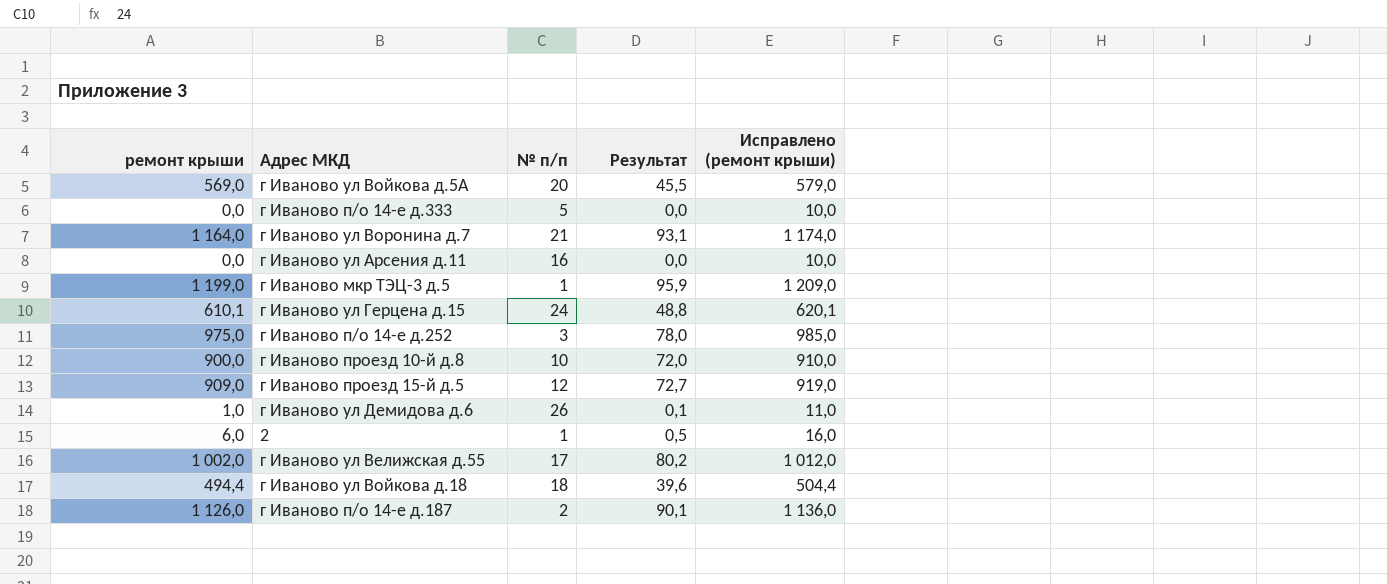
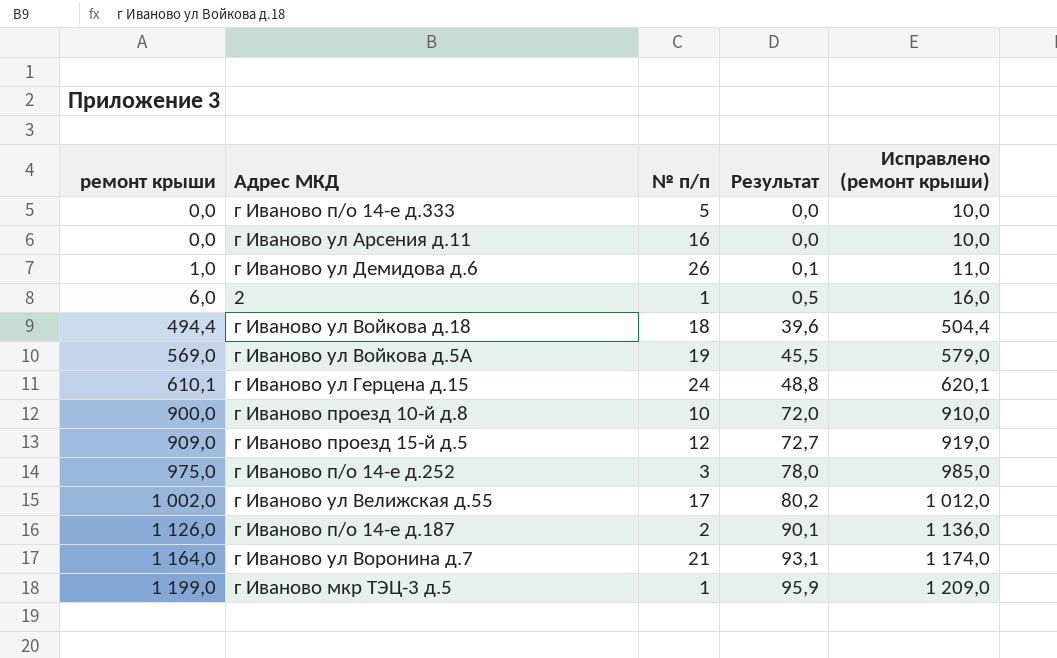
row order: none -> ремонт крыши ascending
г Иваново ул Войкова д.5А | № п/п: 20 -> 19

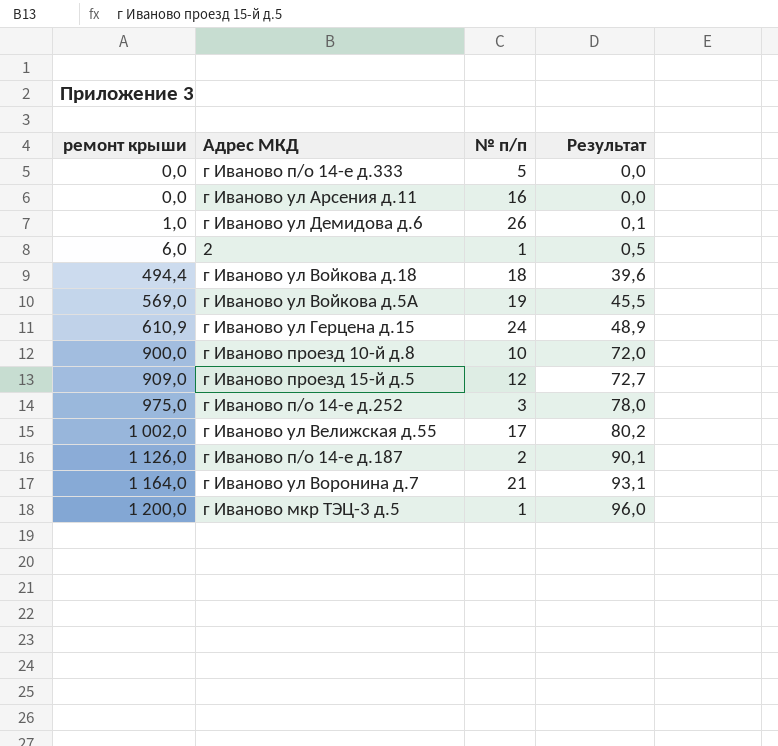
column Исправлено (ремонт крыши) | formula: [ремонт крыши] + 10 -> none
г Иваново ул Герцена д.15 | ремонт крыши: 610,1 -> 610,9
г Иваново ул Герцена д.15 | Результат: 48,8 -> 48,9
г Иваново мкр ТЭЦ-3 д.5 | ремонт крыши: 1 199,0 -> 1 200,0
г Иваново мкр ТЭЦ-3 д.5 | Результат: 95,9 -> 96,0

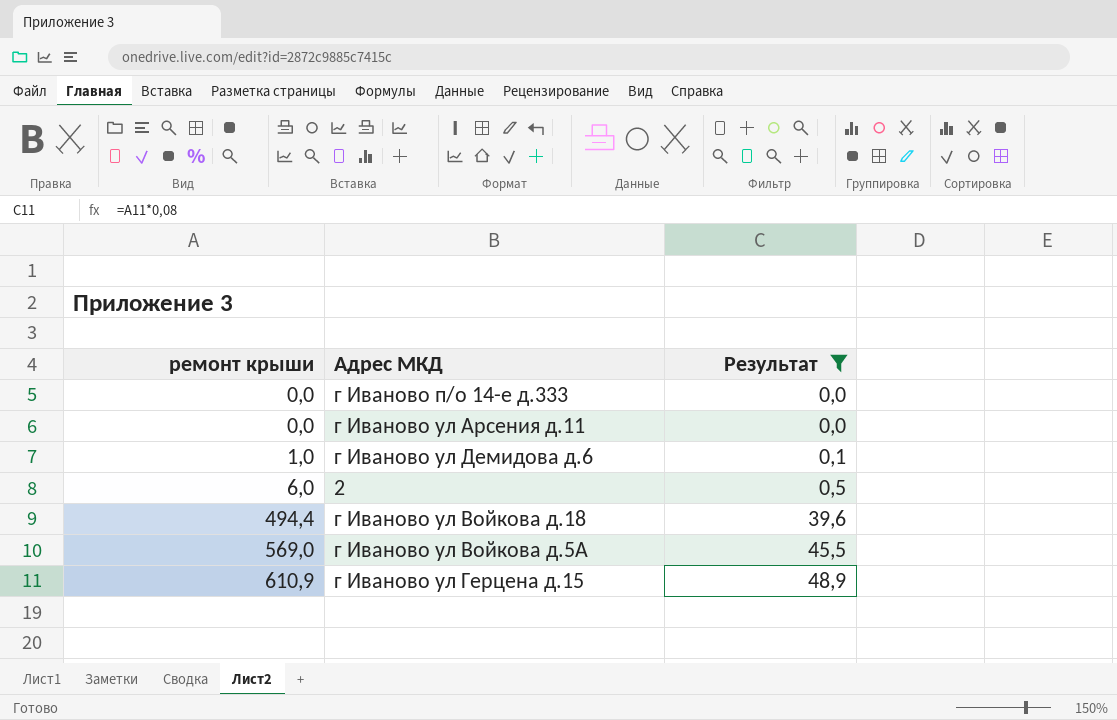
filter: none -> Результат <= 48,9
column № п/п | position: 3 -> none

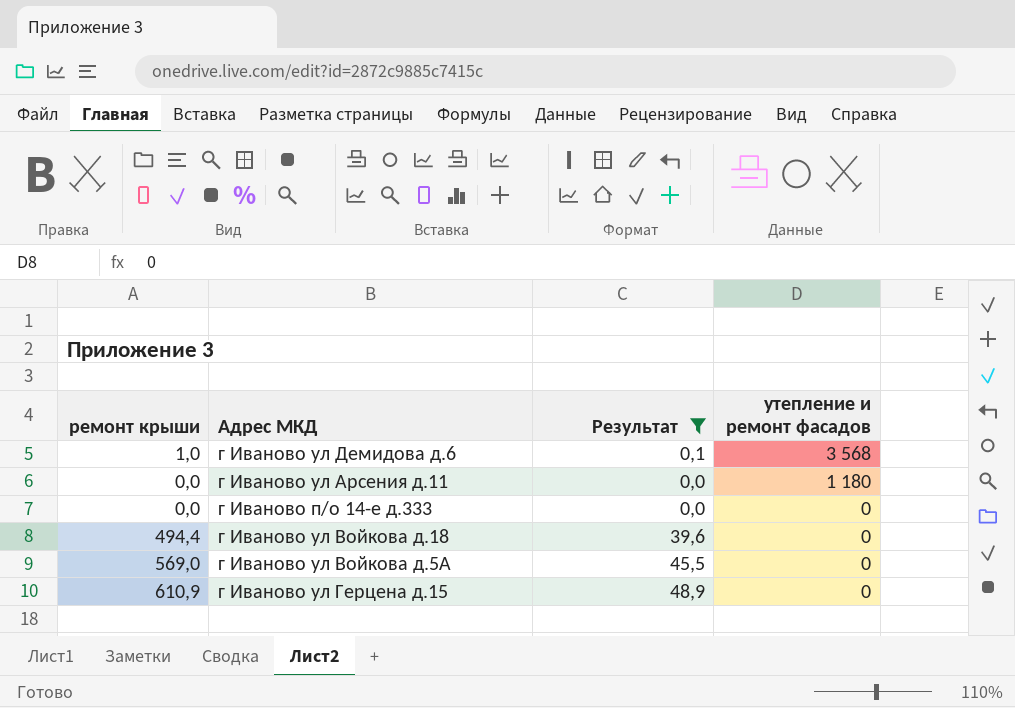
row order: ремонт крыши ascending -> утепление и ремонт фасадов descending
column утепление и ремонт фасадов | position: none -> 4
row 2: 6,0 | 0,5 -> none

